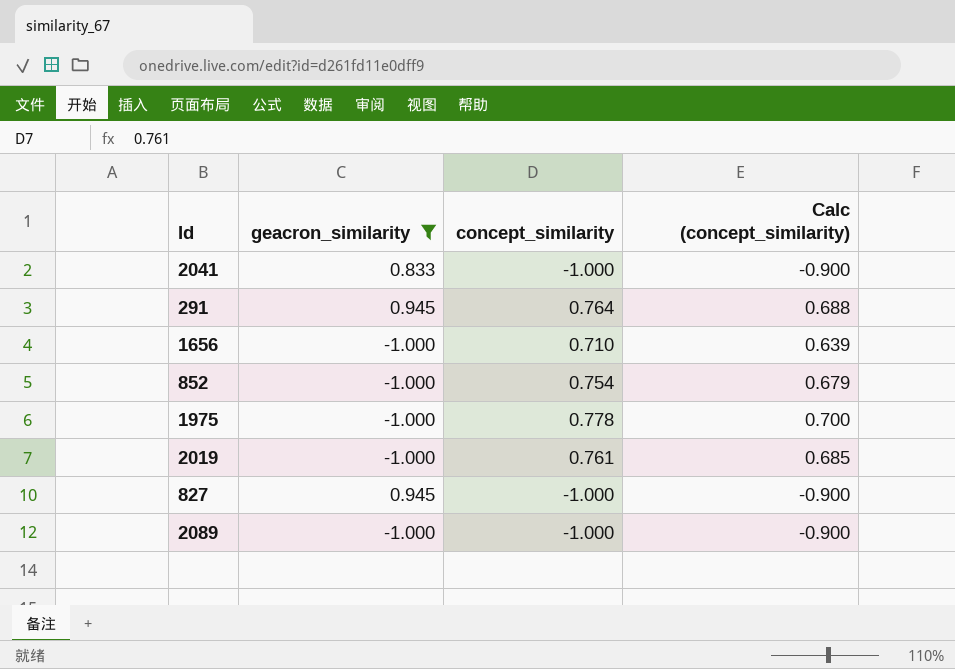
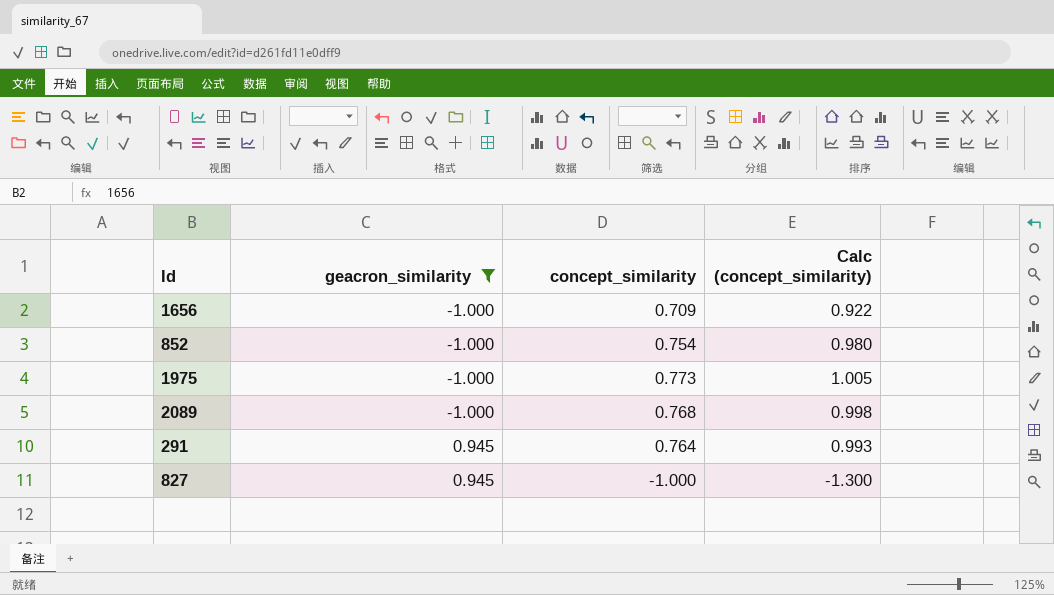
row order: none -> geacron_similarity ascending
column Calc (concept_similarity) | formula: [concept_similarity] * 0.9 -> [concept_similarity] * 1.3
row 2041: 0.833 | -1.000 | -0.900 -> none
row 2019: -1.000 | 0.761 | 0.685 -> none
1656 | concept_similarity: 0.710 -> 0.709
1975 | concept_similarity: 0.778 -> 0.773
2089 | concept_similarity: -1.000 -> 0.768

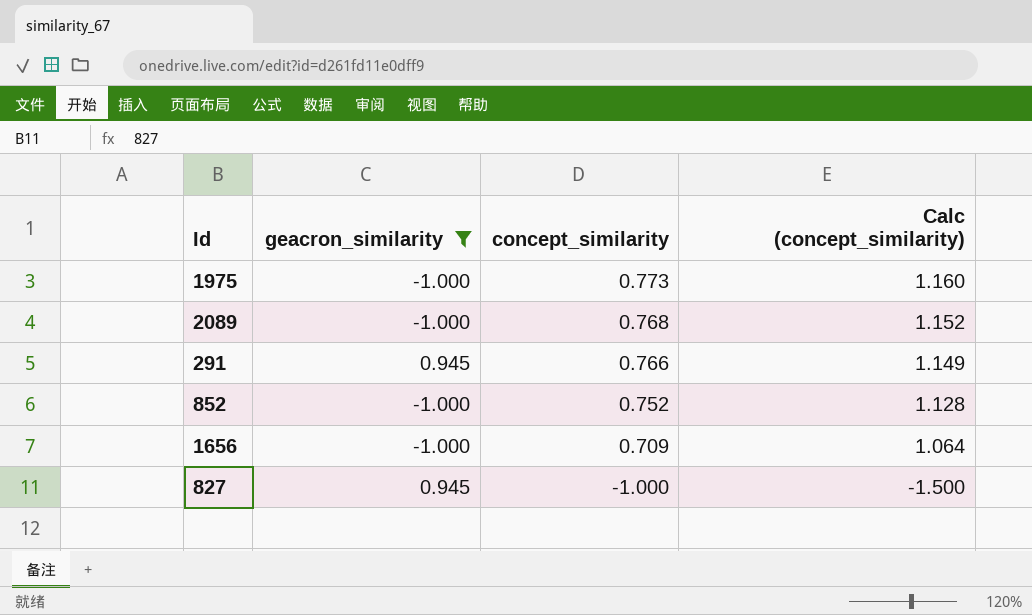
row order: geacron_similarity ascending -> concept_similarity descending
column Calc (concept_similarity) | formula: [concept_similarity] * 1.3 -> [concept_similarity] * 1.5
291 | concept_similarity: 0.764 -> 0.766
852 | concept_similarity: 0.754 -> 0.752

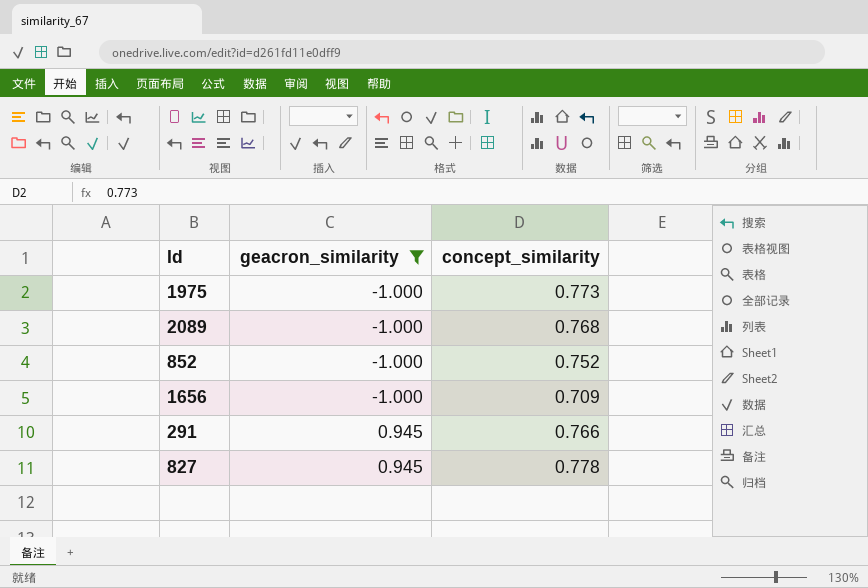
row order: concept_similarity descending -> geacron_similarity ascending
column Calc (concept_similarity) | formula: [concept_similarity] * 1.5 -> none
827 | concept_similarity: -1.000 -> 0.778

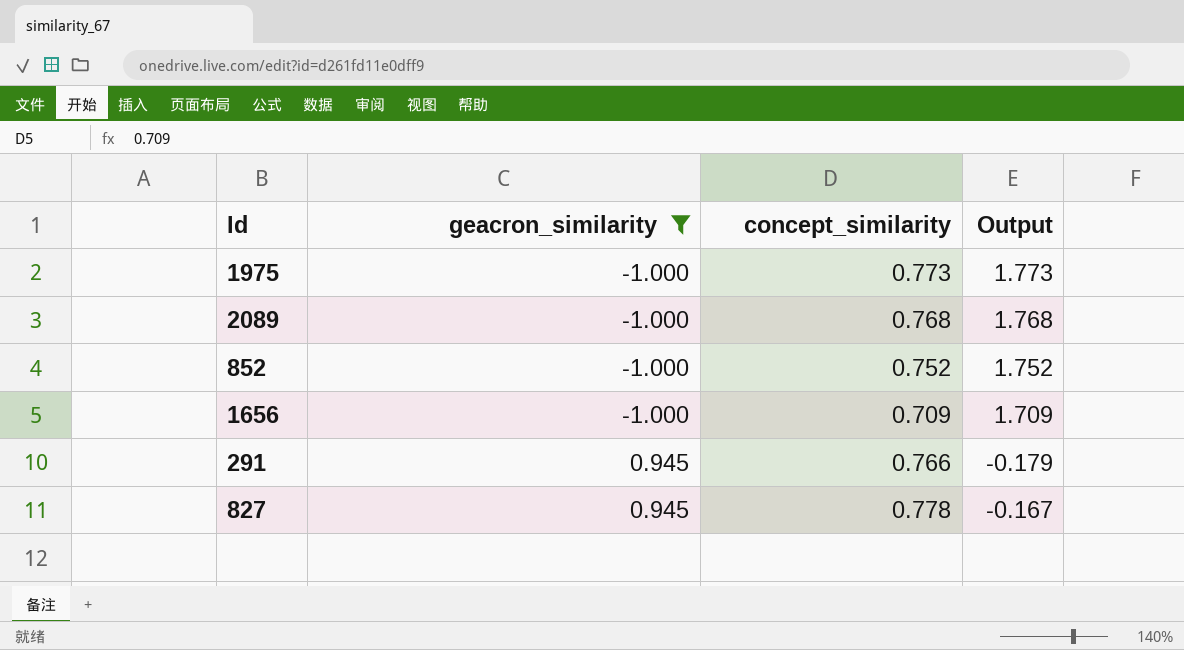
column Output | formula: none -> [concept_similarity] - [geacron_similarity]

